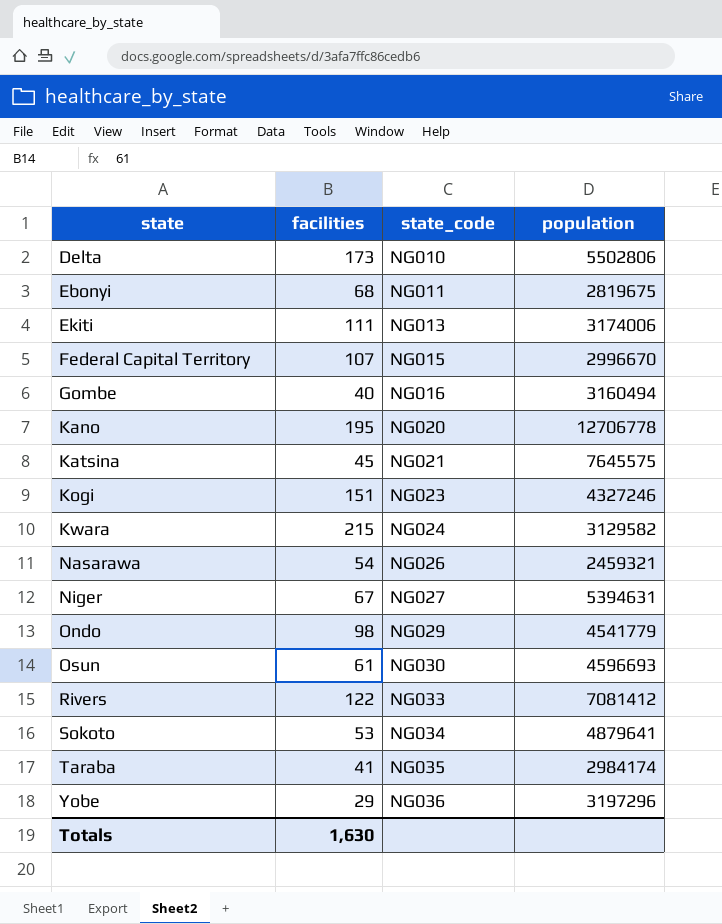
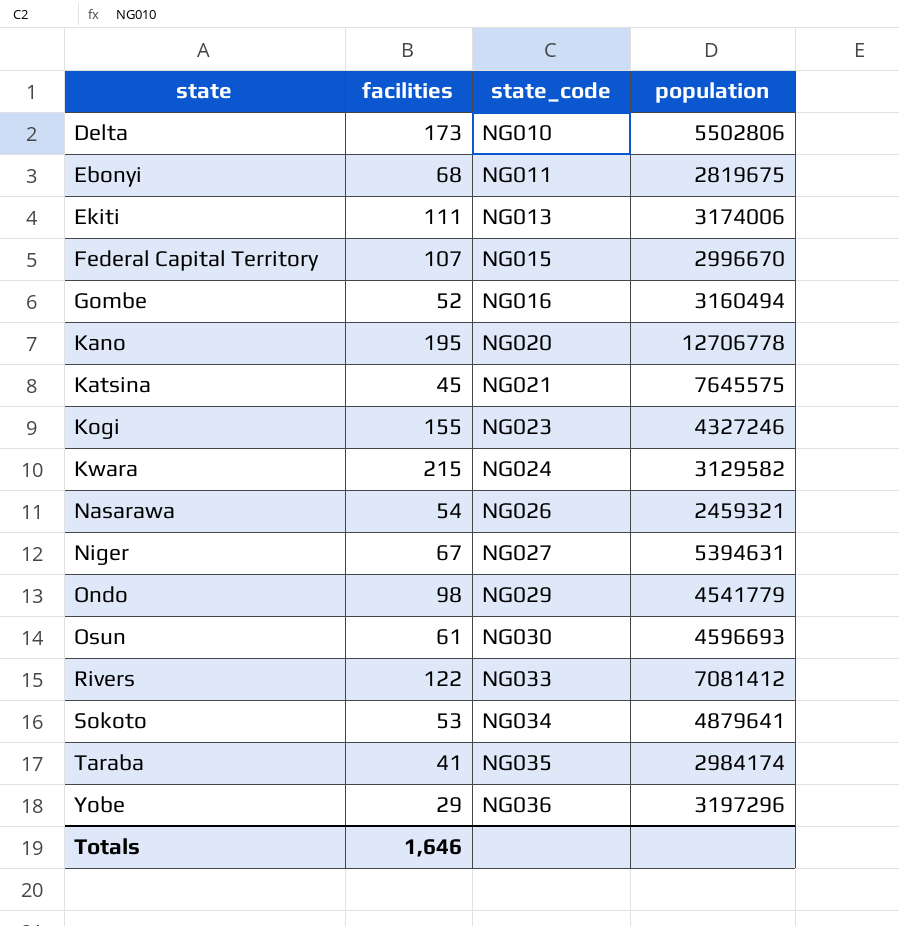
Gombe | facilities: 40 -> 52
Kogi | facilities: 151 -> 155
Totals | facilities: 1,630 -> 1,646

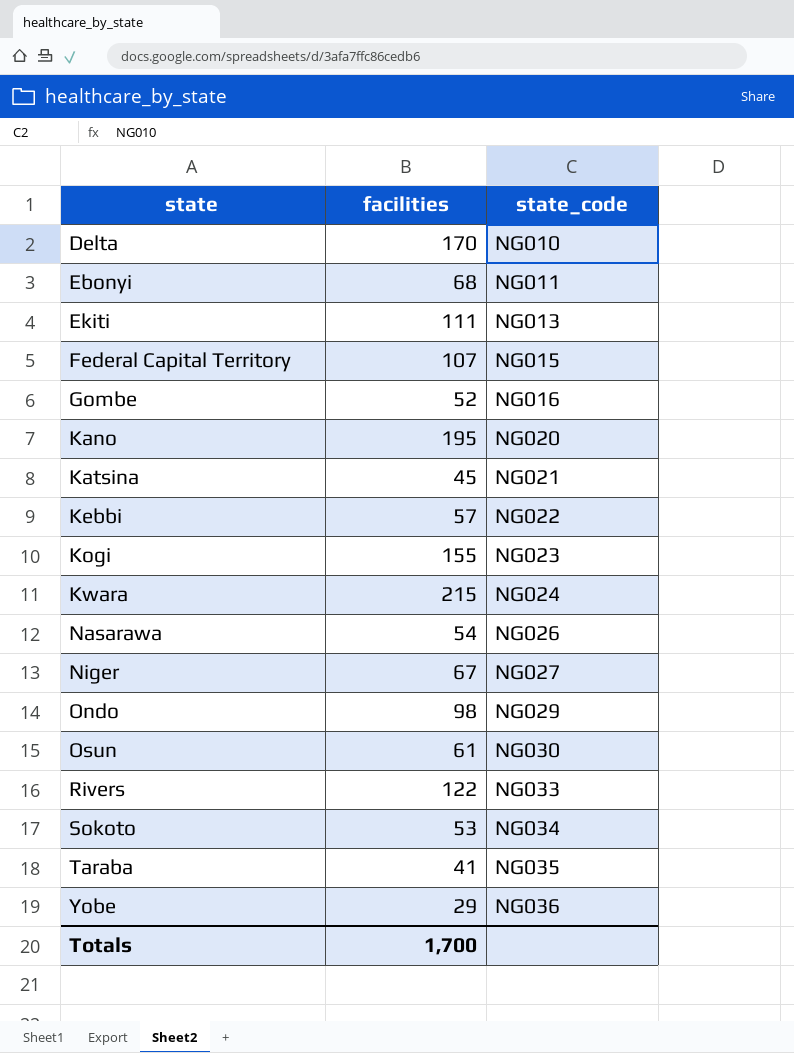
column population | position: 4 -> none
Delta | facilities: 173 -> 170
row Kebbi: none -> 57 | NG022
Totals | facilities: 1,646 -> 1,700

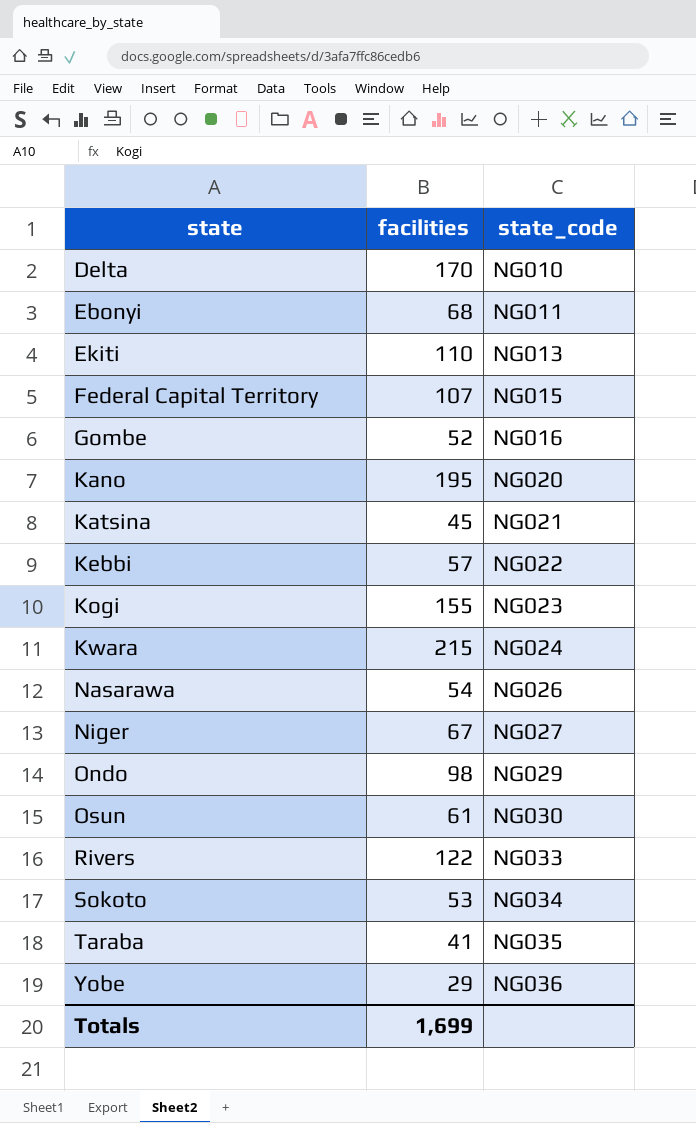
Ekiti | facilities: 111 -> 110
Totals | facilities: 1,700 -> 1,699

